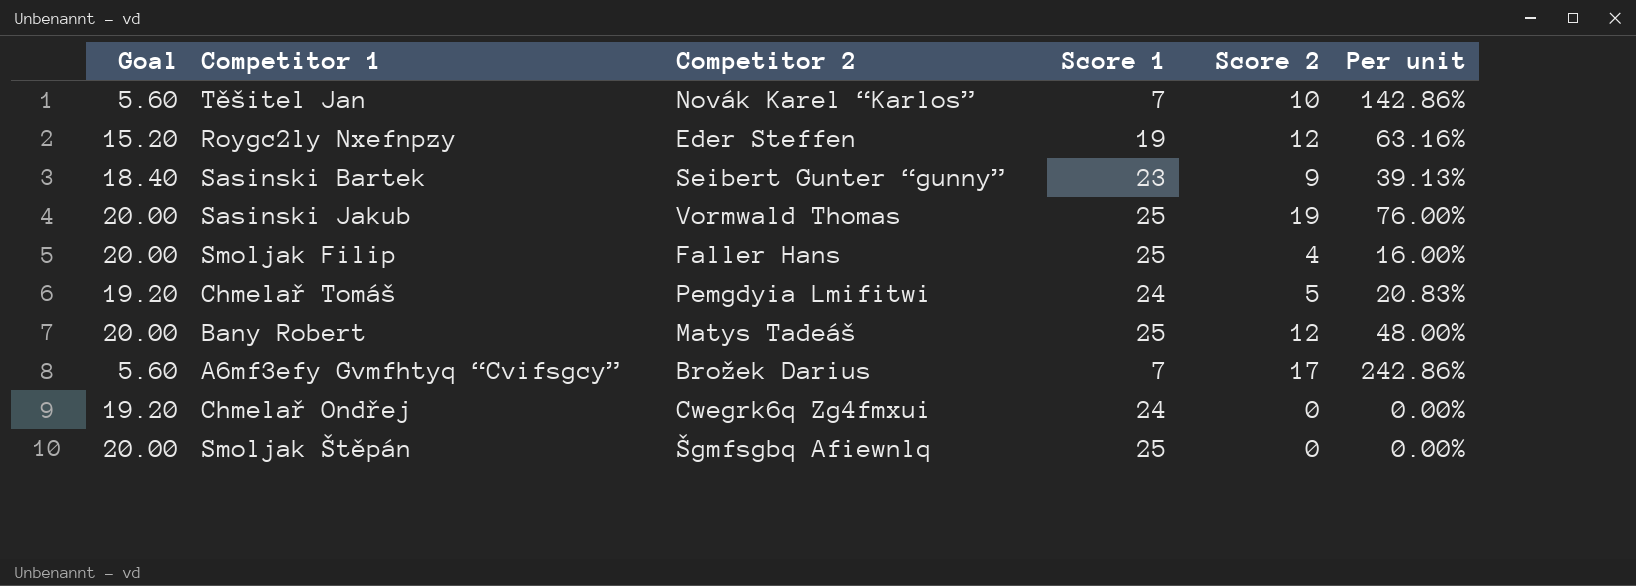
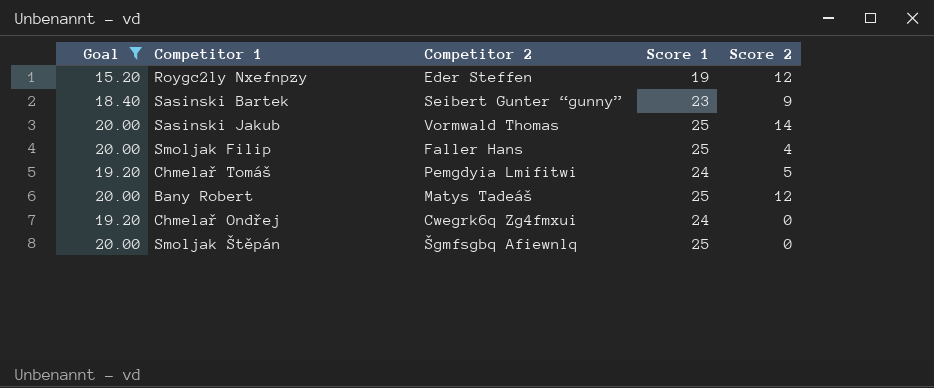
filter: none -> Goal != 5.60
column Per unit | formula: [Score 2] / [Score 1] -> none
Sasinski Jakub | Score 2: 19 -> 14

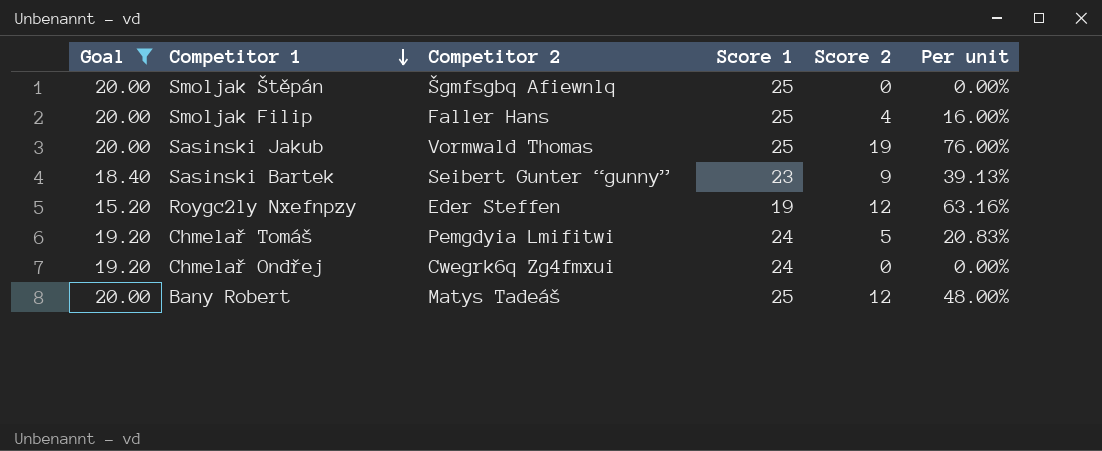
row order: none -> Competitor 1 descending
column Per unit | formula: none -> [Score 2] / [Score 1]
Sasinski Jakub | Score 2: 14 -> 19

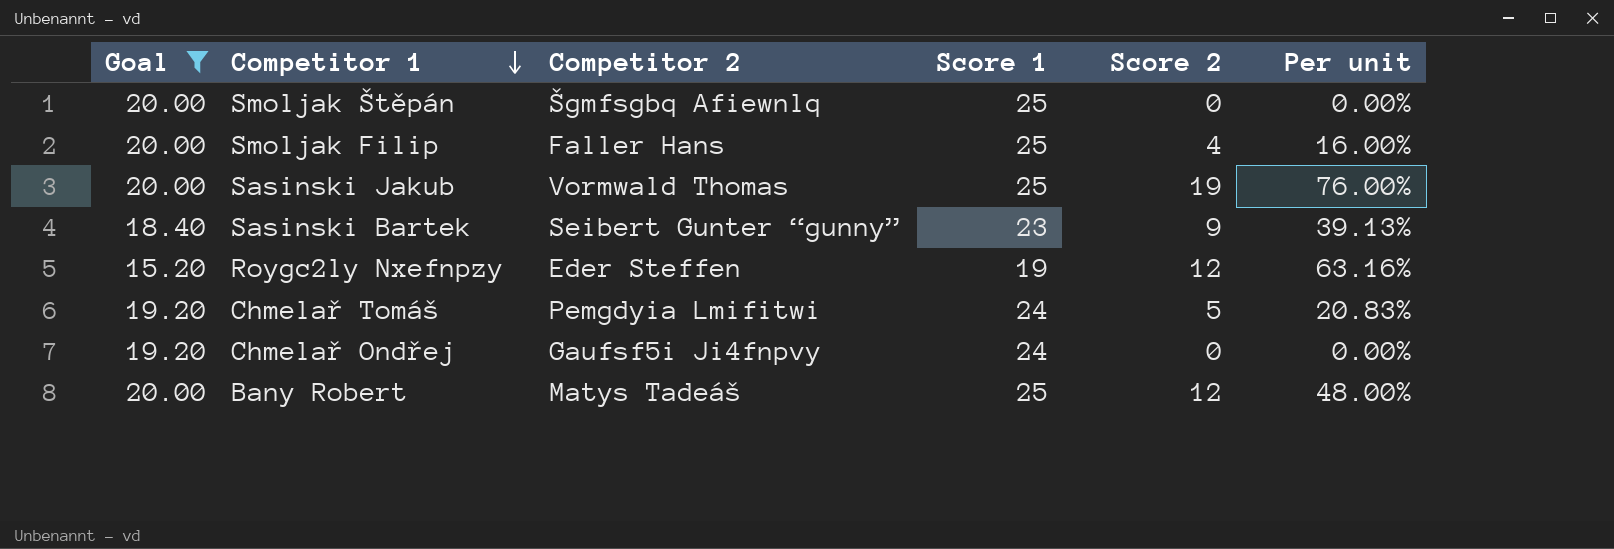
Chmelař Ondřej | Competitor 2: Cwegrk6q Zg4fmxui -> Gaufsf5i Ji4fnpvy

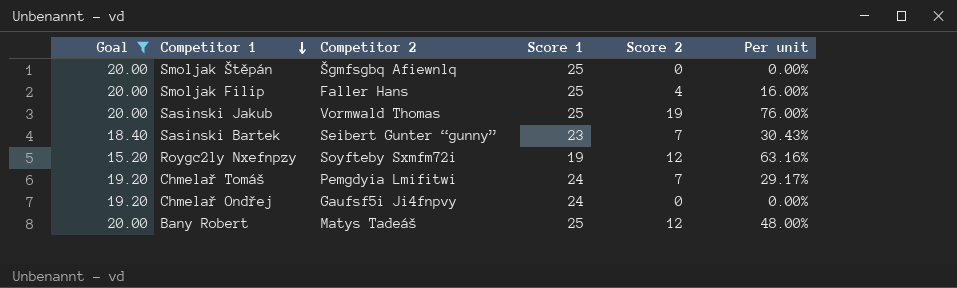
Sasinski Bartek | Score 2: 9 -> 7
Sasinski Bartek | Per unit: 39.13% -> 30.43%
Roygc2ly Nxefnpzy | Competitor 2: Eder Steffen -> Soyfteby Sxmfm72i
Chmelař Tomáš | Score 2: 5 -> 7
Chmelař Tomáš | Per unit: 20.83% -> 29.17%

